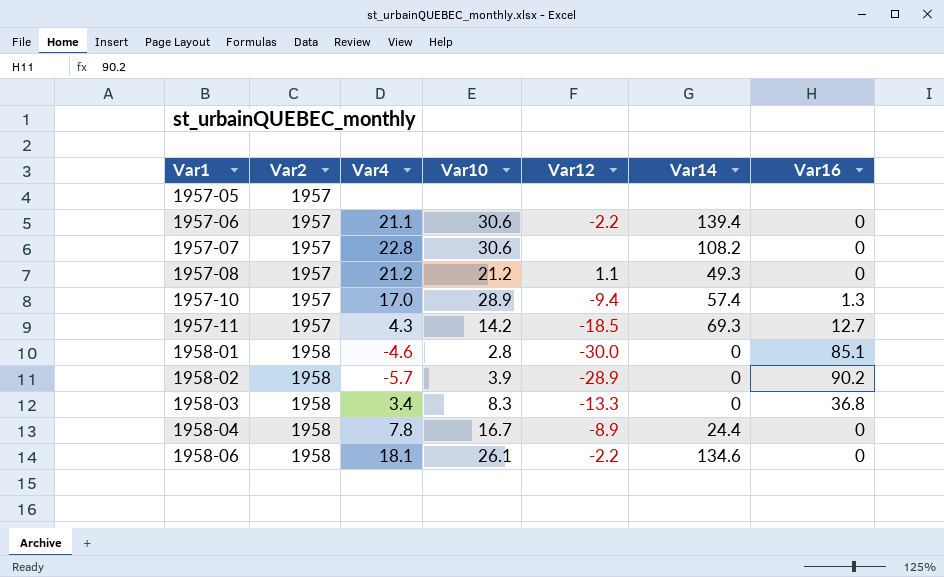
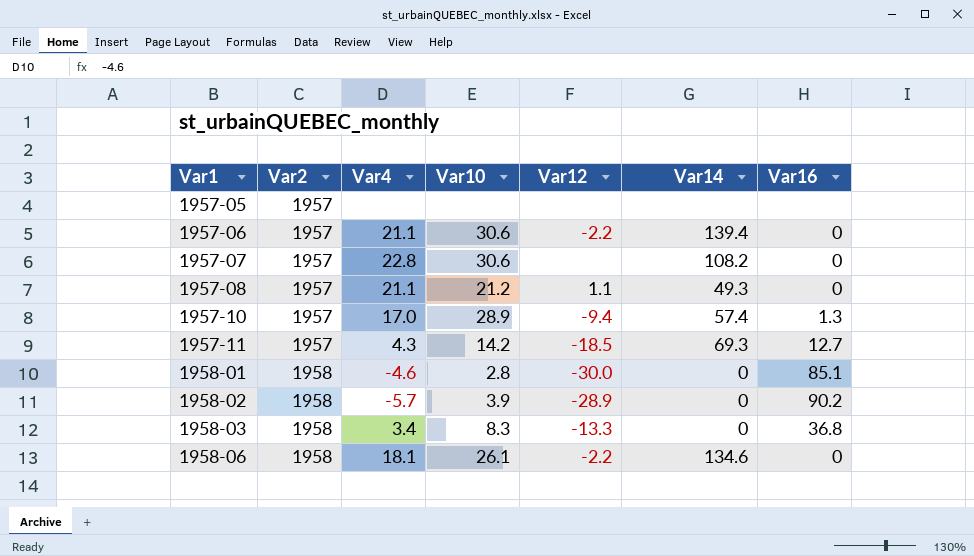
row 1958-04: 1958 | 7.8 | 16.7 | -8.9 | 24.4 | 0 -> none
1957-08 | Var4: 21.2 -> 21.1

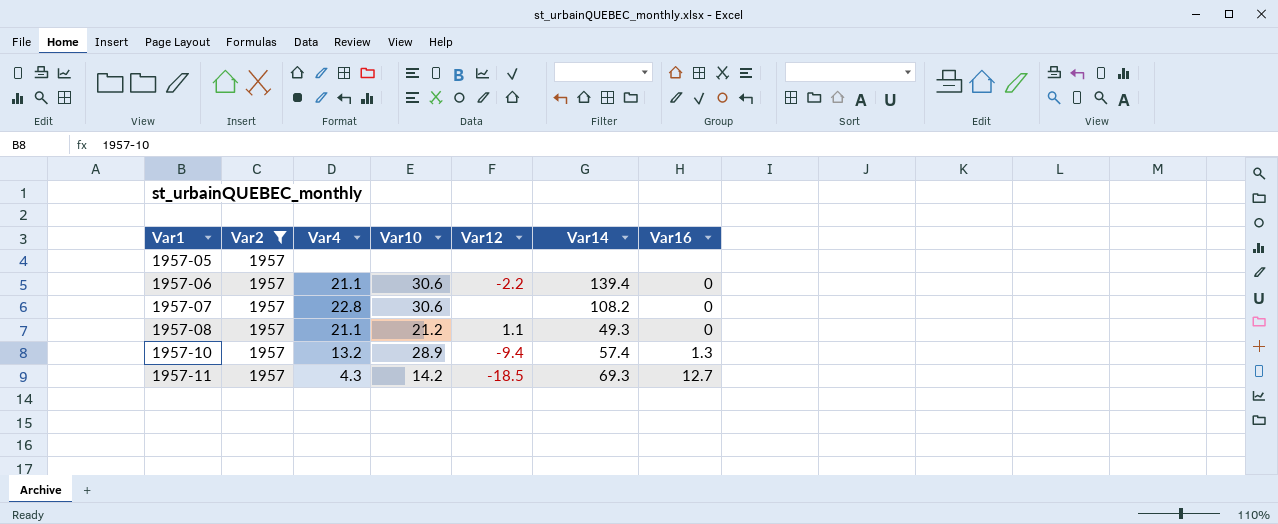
filter: none -> Var2 = 1957
1957-10 | Var4: 17.0 -> 13.2

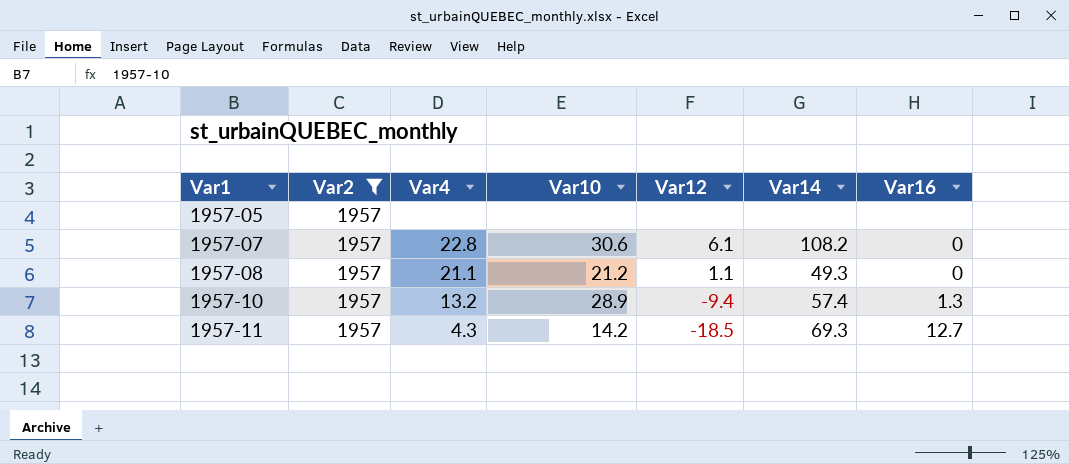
row 1957-06: 1957 | 21.1 | 30.6 | -2.2 | 139.4 | 0 -> none
1957-07 | Var12: none -> 6.1

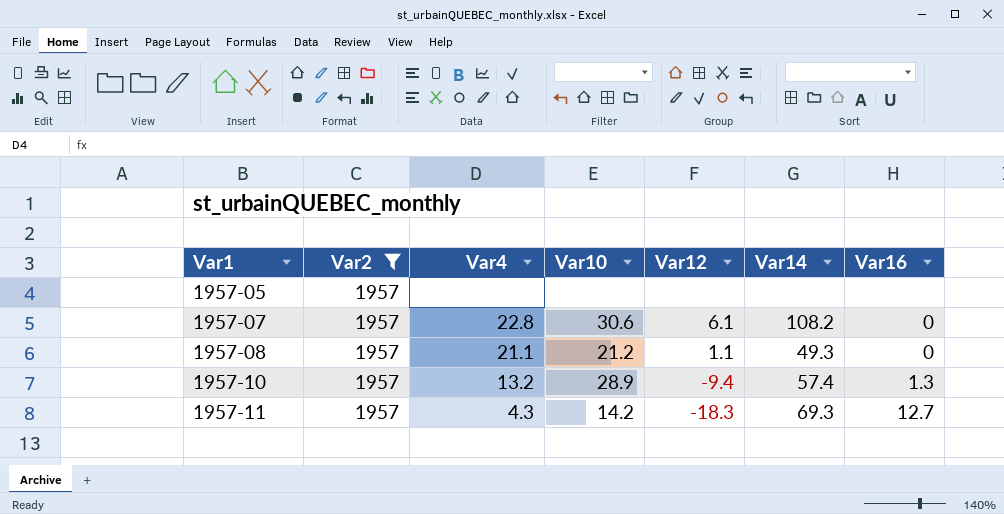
1957-11 | Var12: -18.5 -> -18.3

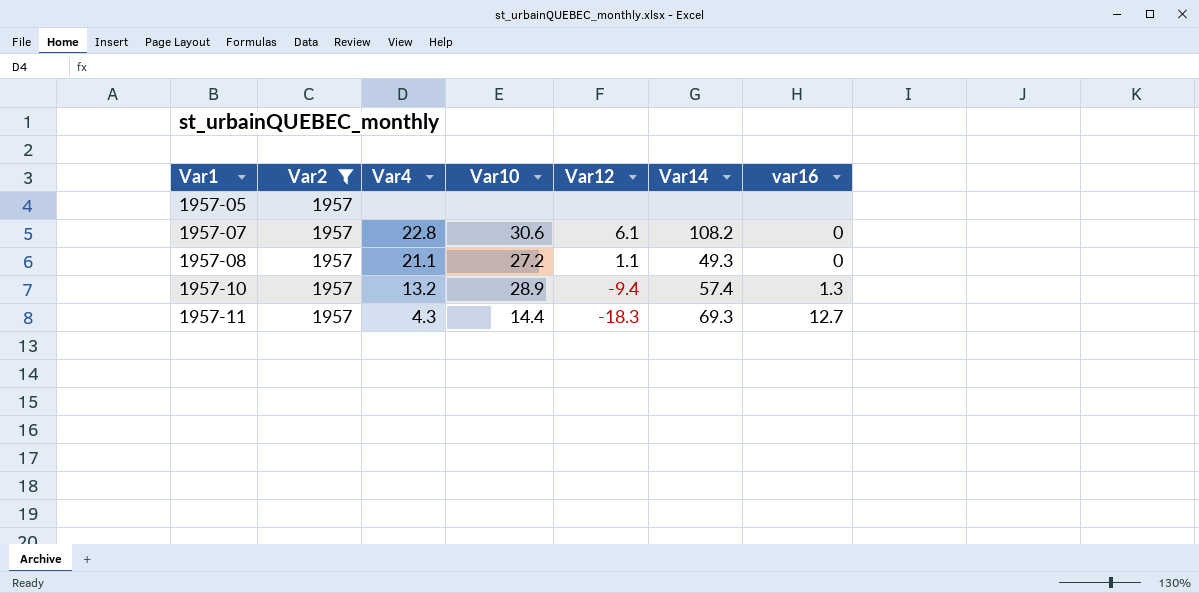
column name: Var16 -> var16
1957-08 | Var10: 21.2 -> 27.2
1957-11 | Var10: 14.2 -> 14.4

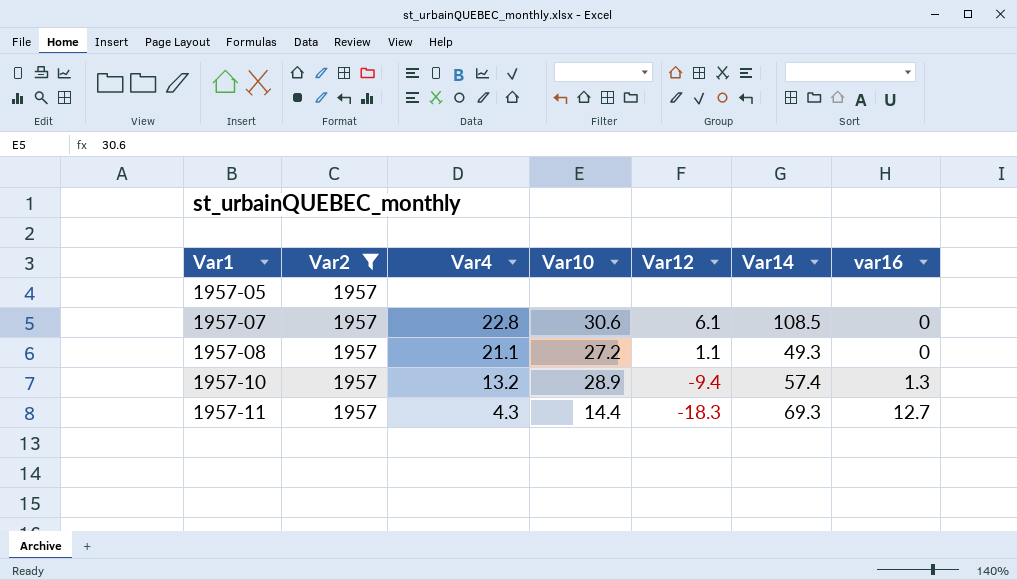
1957-07 | Var14: 108.2 -> 108.5

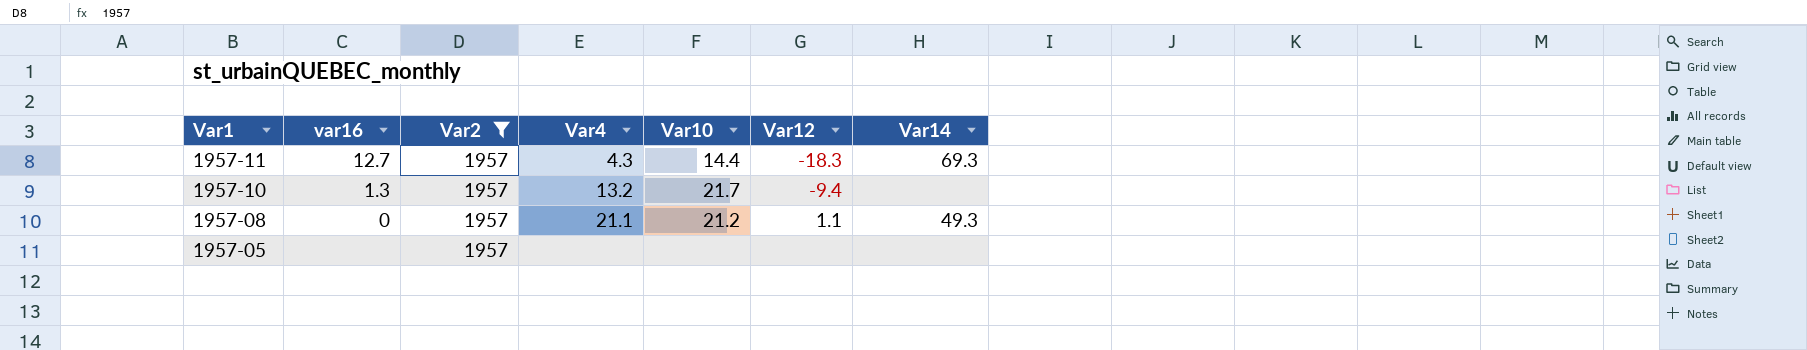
row order: Var1 ascending -> Var1 descending
column var16 | position: 7 -> 2
row 1957-07: 1957 | 22.8 | 30.6 | 6.1 | 108.5 | 0 -> none
1957-10 | Var10: 28.9 -> 21.7
1957-10 | Var14: 57.4 -> none
1957-08 | Var10: 27.2 -> 21.2

